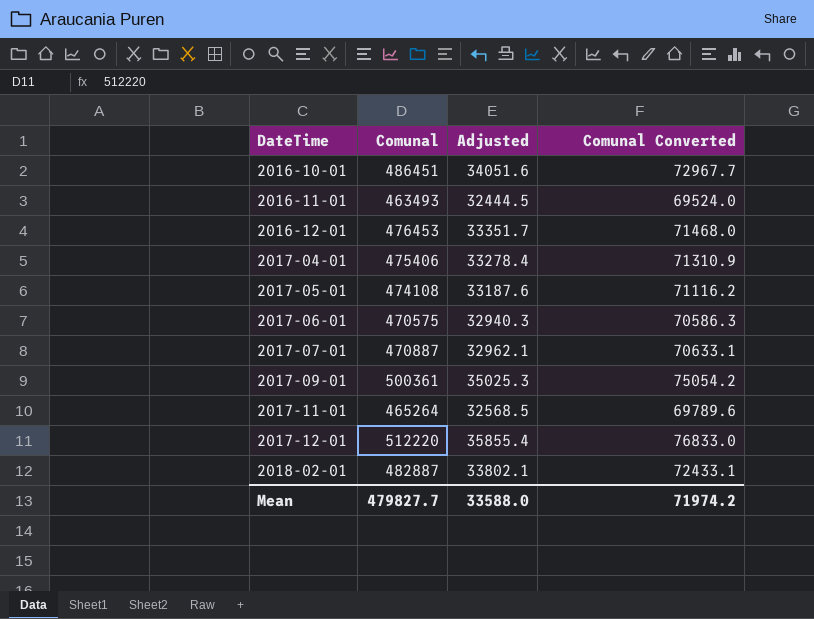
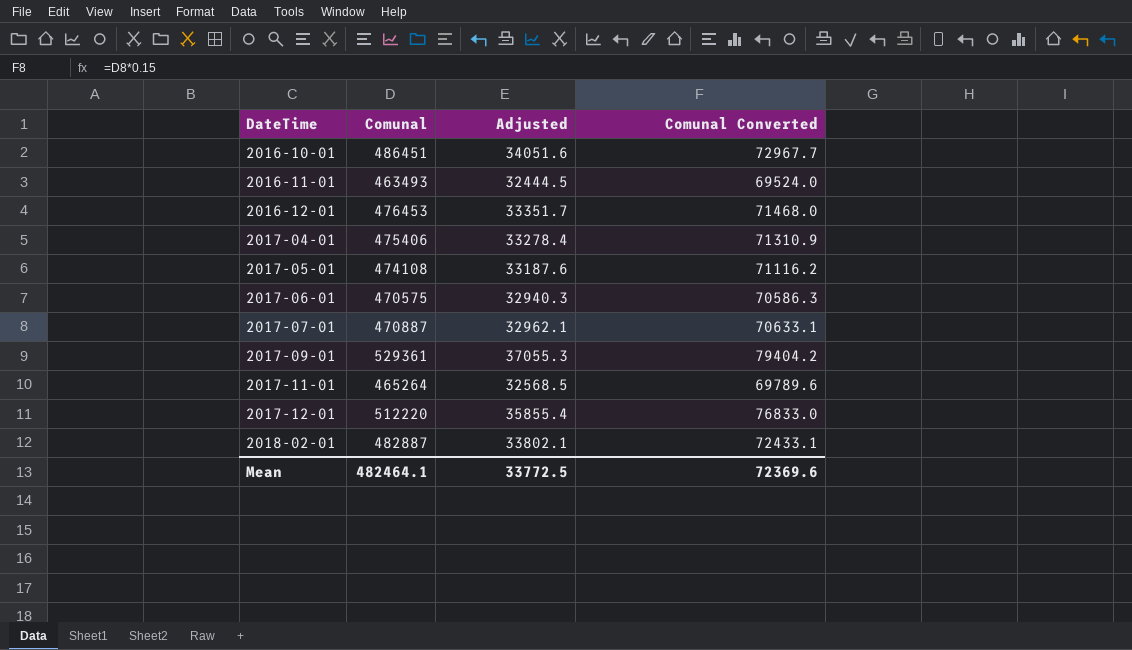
2017-09-01 | Comunal: 500361 -> 529361
2017-09-01 | Adjusted: 35025.3 -> 37055.3
2017-09-01 | Comunal Converted: 75054.2 -> 79404.2
Mean | Comunal: 479827.7 -> 482464.1
Mean | Adjusted: 33588.0 -> 33772.5
Mean | Comunal Converted: 71974.2 -> 72369.6

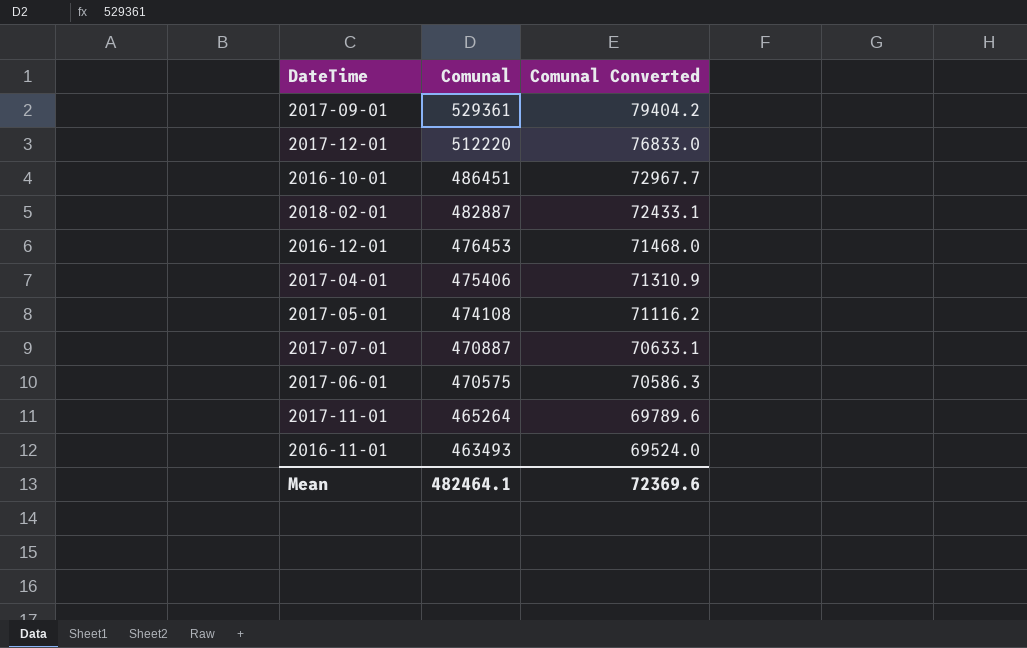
row order: DateTime ascending -> Comunal descending
column Adjusted | formula: [Comunal] * 0.07 -> none

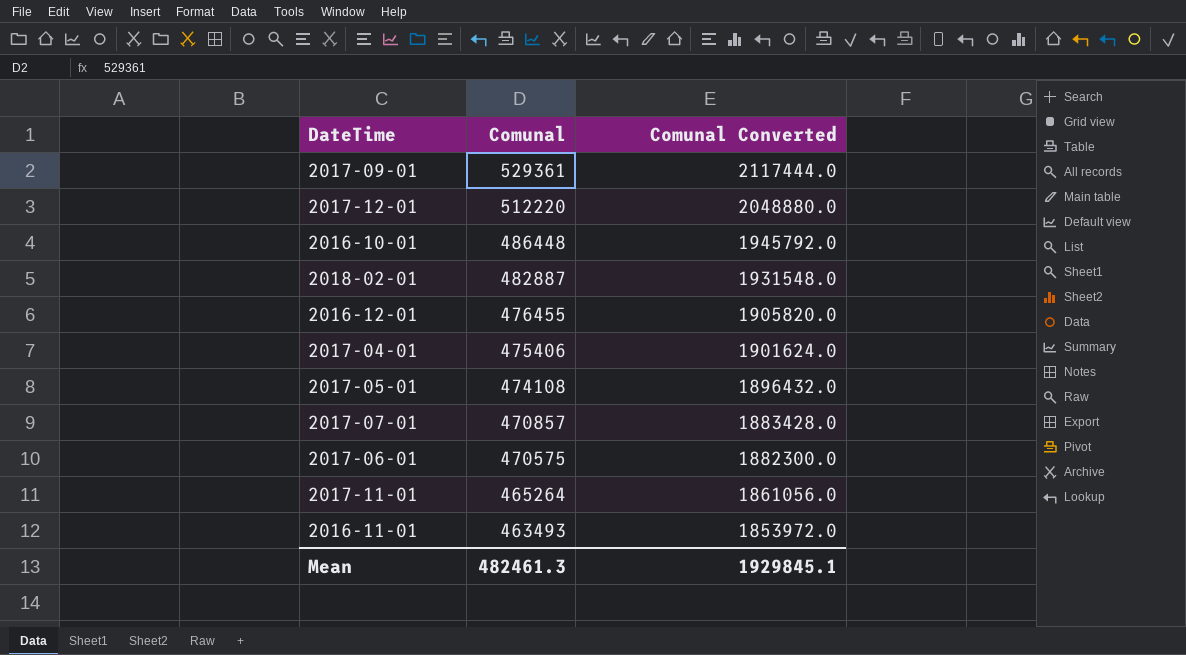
column Comunal Converted | formula: [Comunal] * 0.15 -> [Comunal] * 4
2016-10-01 | Comunal: 486451 -> 486448
2016-12-01 | Comunal: 476453 -> 476455
2017-07-01 | Comunal: 470887 -> 470857
Mean | Comunal: 482464.1 -> 482461.3
Mean | Comunal Converted: 72369.6 -> 1929845.1

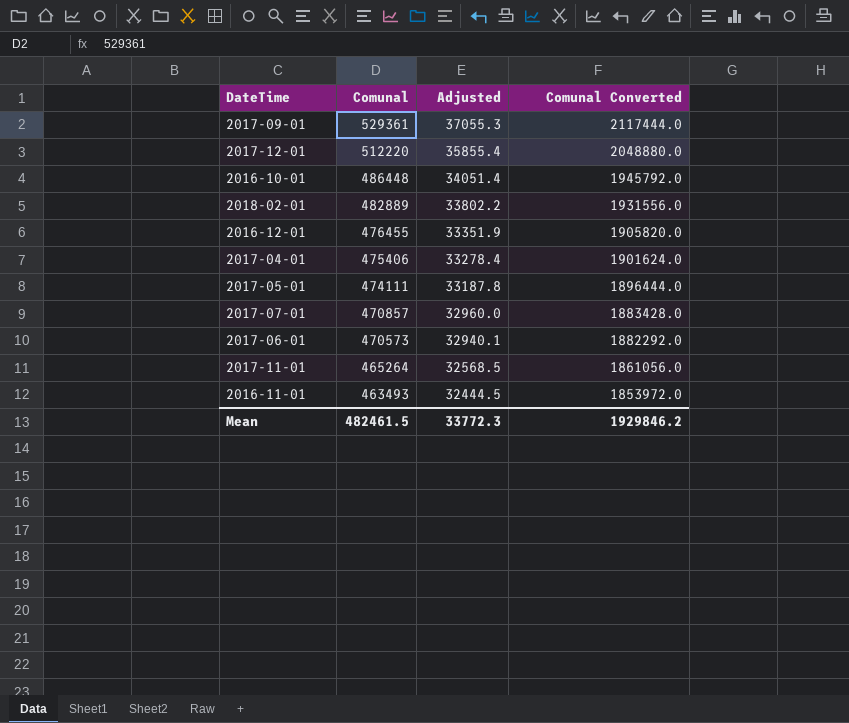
column Adjusted | formula: none -> [Comunal] * 0.07
2018-02-01 | Comunal: 482887 -> 482889
2018-02-01 | Comunal Converted: 1931548.0 -> 1931556.0
2017-05-01 | Comunal: 474108 -> 474111
2017-05-01 | Comunal Converted: 1896432.0 -> 1896444.0
2017-06-01 | Comunal: 470575 -> 470573
2017-06-01 | Comunal Converted: 1882300.0 -> 1882292.0
Mean | Comunal: 482461.3 -> 482461.5
Mean | Comunal Converted: 1929845.1 -> 1929846.2

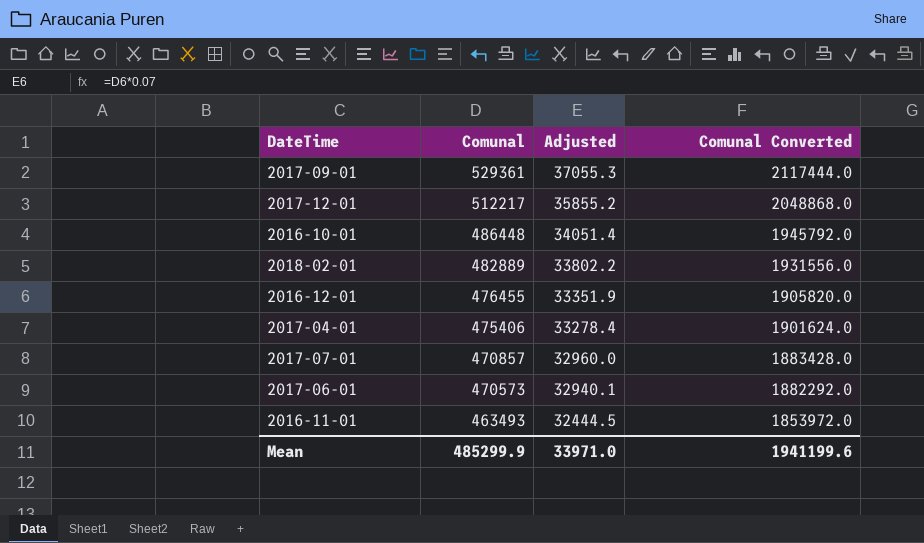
row 2017-05-01: 474111 | 33187.8 | 1896444.0 -> none
row 2017-11-01: 465264 | 32568.5 | 1861056.0 -> none
2017-12-01 | Comunal: 512220 -> 512217
2017-12-01 | Adjusted: 35855.4 -> 35855.2
2017-12-01 | Comunal Converted: 2048880.0 -> 2048868.0
Mean | Comunal: 482461.5 -> 485299.9
Mean | Adjusted: 33772.3 -> 33971.0
Mean | Comunal Converted: 1929846.2 -> 1941199.6

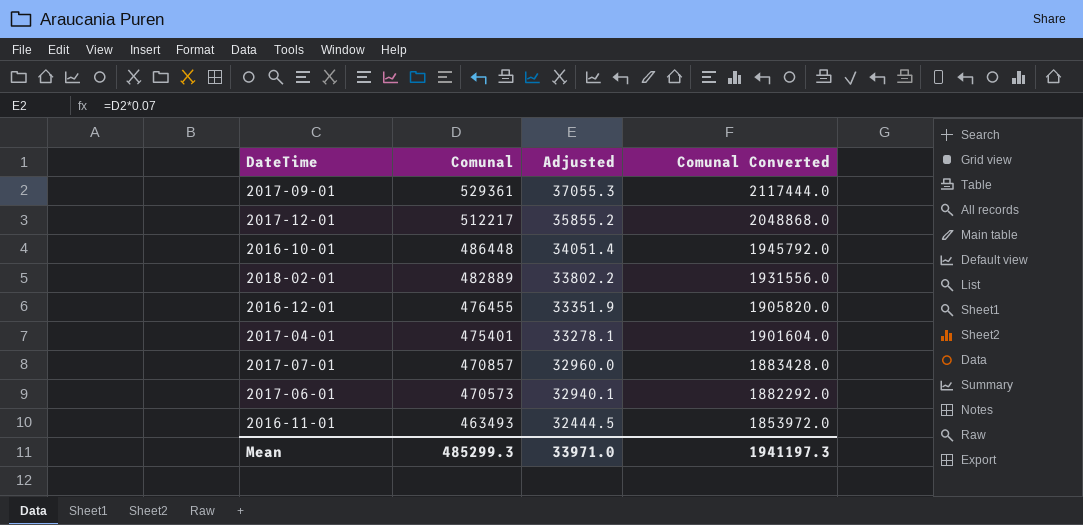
2017-04-01 | Comunal: 475406 -> 475401
2017-04-01 | Adjusted: 33278.4 -> 33278.1
2017-04-01 | Comunal Converted: 1901624.0 -> 1901604.0
Mean | Comunal: 485299.9 -> 485299.3
Mean | Comunal Converted: 1941199.6 -> 1941197.3

